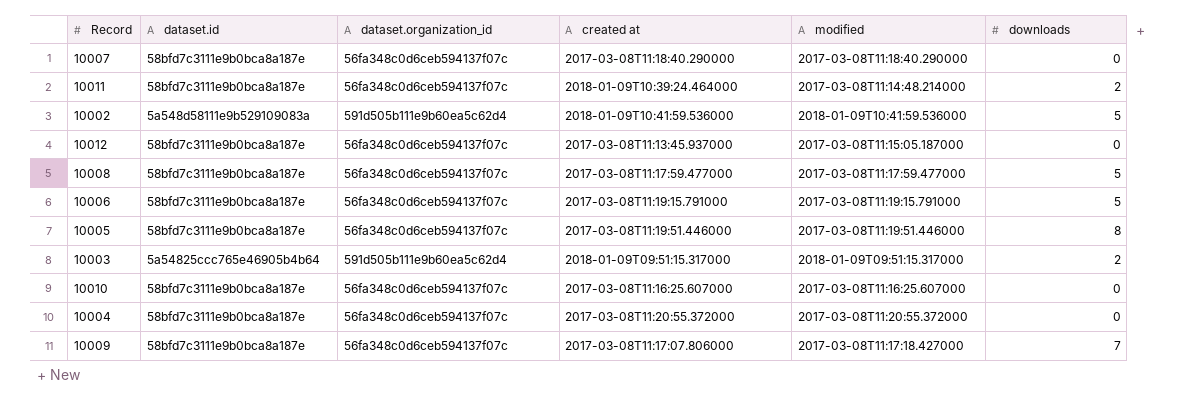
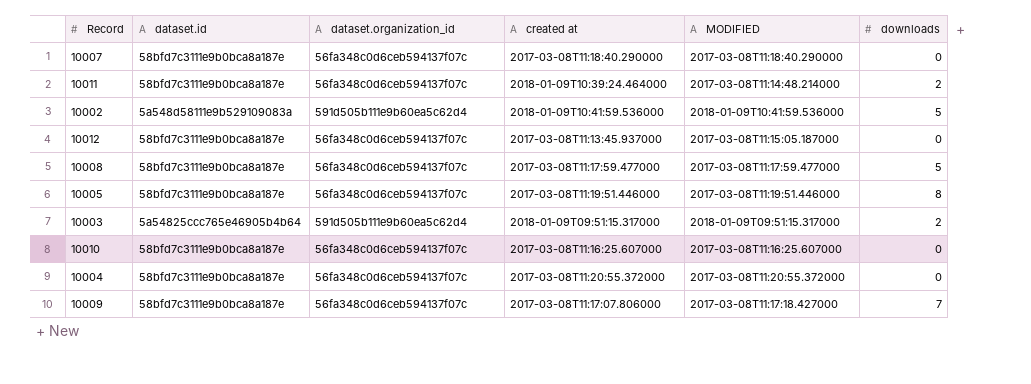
column name: modified -> MODIFIED
row 10006: 58bfd7c3111e9b0bca8a187e | 56fa348c0d6ceb594137f07c | 2017-03-08T11:19:15.791000 | 2017-03-08T11:19:15.791000 | 5 -> none

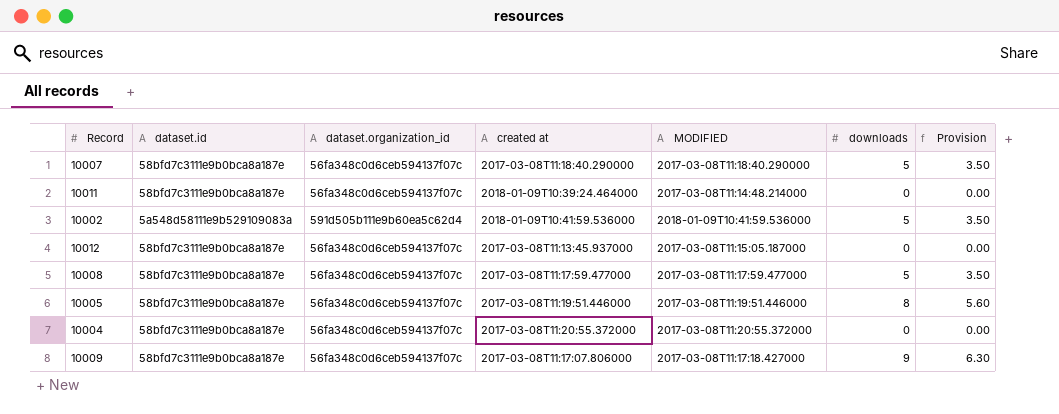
column Provision | formula: none -> [downloads] * 0.7
row 10003: 5a54825ccc765e46905b4b64 | 591d505b111e9b60ea5c62d4 | 2018-01-09T09:51:15.317000 | 2018-01-09T09:51:15.317000 | 2 -> none
row 10010: 58bfd7c3111e9b0bca8a187e | 56fa348c0d6ceb594137f07c | 2017-03-08T11:16:25.607000 | 2017-03-08T11:16:25.607000 | 0 -> none
10007 | downloads: 0 -> 5
10011 | downloads: 2 -> 0
10009 | downloads: 7 -> 9

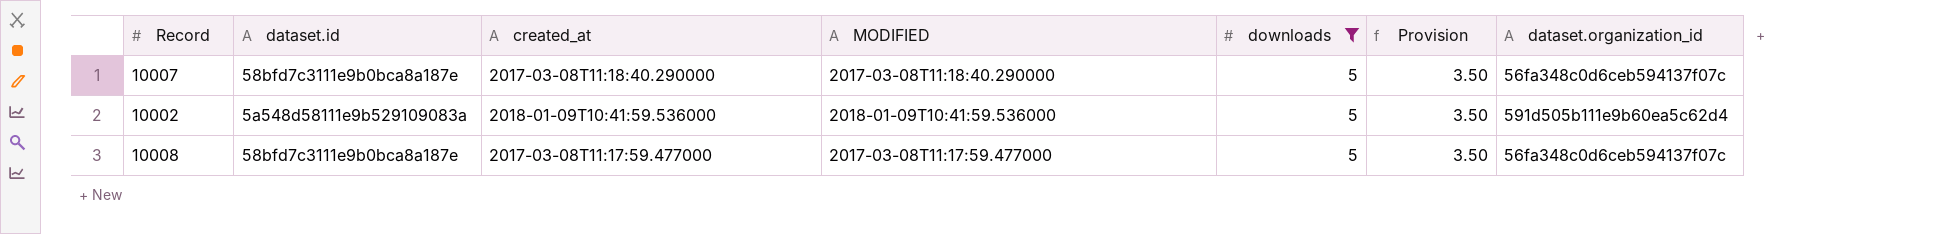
filter: none -> downloads = 5
column name: created at -> created_at
column dataset.organization_id | position: 3 -> 7

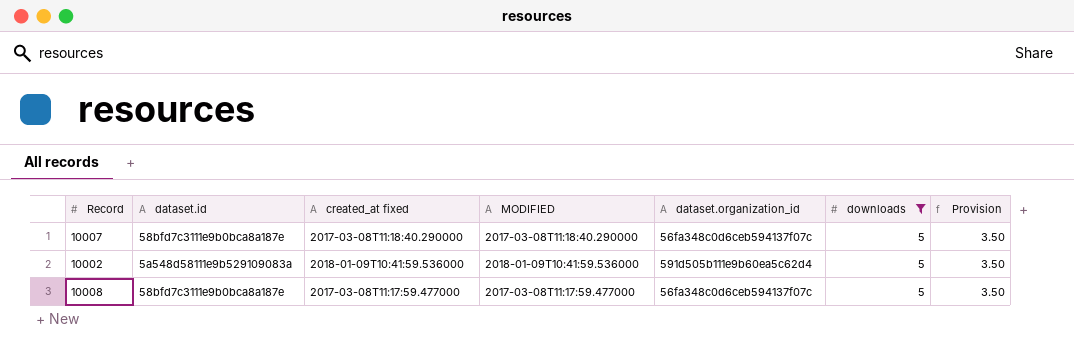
column name: created_at -> created_at fixed
column dataset.organization_id | position: 7 -> 5

